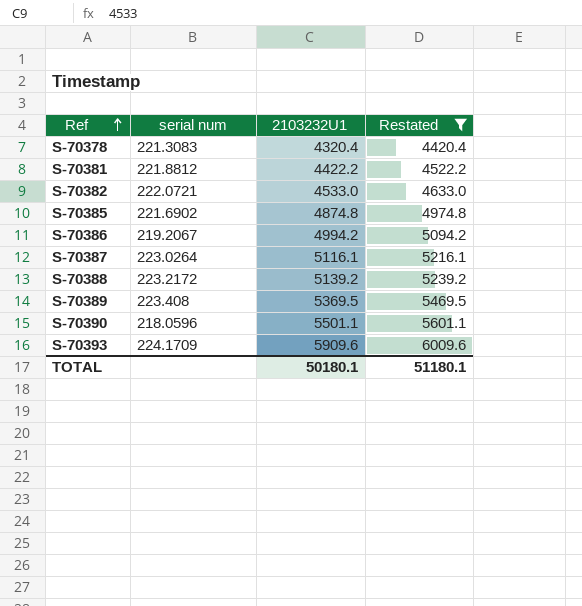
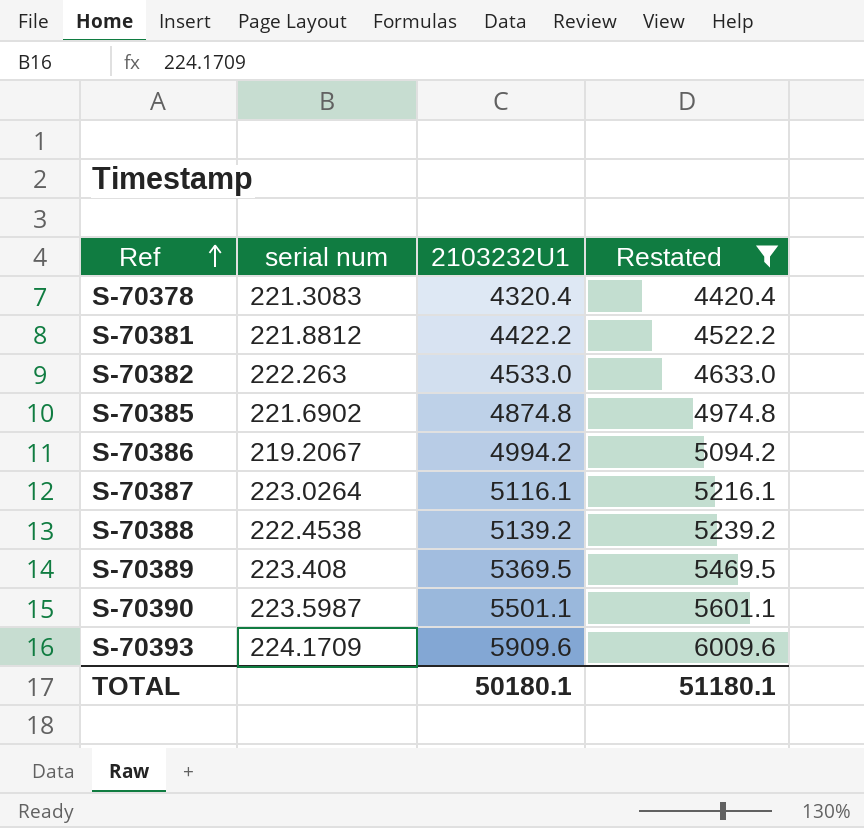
S-70382 | serial num: 222.0721 -> 222.263
S-70388 | serial num: 223.2172 -> 222.4538
S-70390 | serial num: 218.0596 -> 223.5987

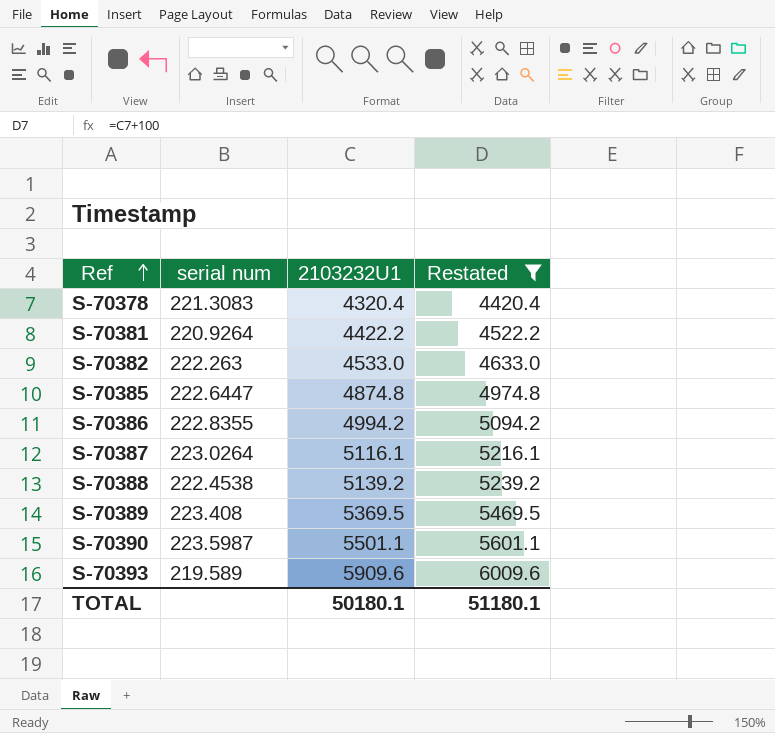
S-70381 | serial num: 221.8812 -> 220.9264
S-70385 | serial num: 221.6902 -> 222.6447
S-70386 | serial num: 219.2067 -> 222.8355
S-70393 | serial num: 224.1709 -> 219.589

